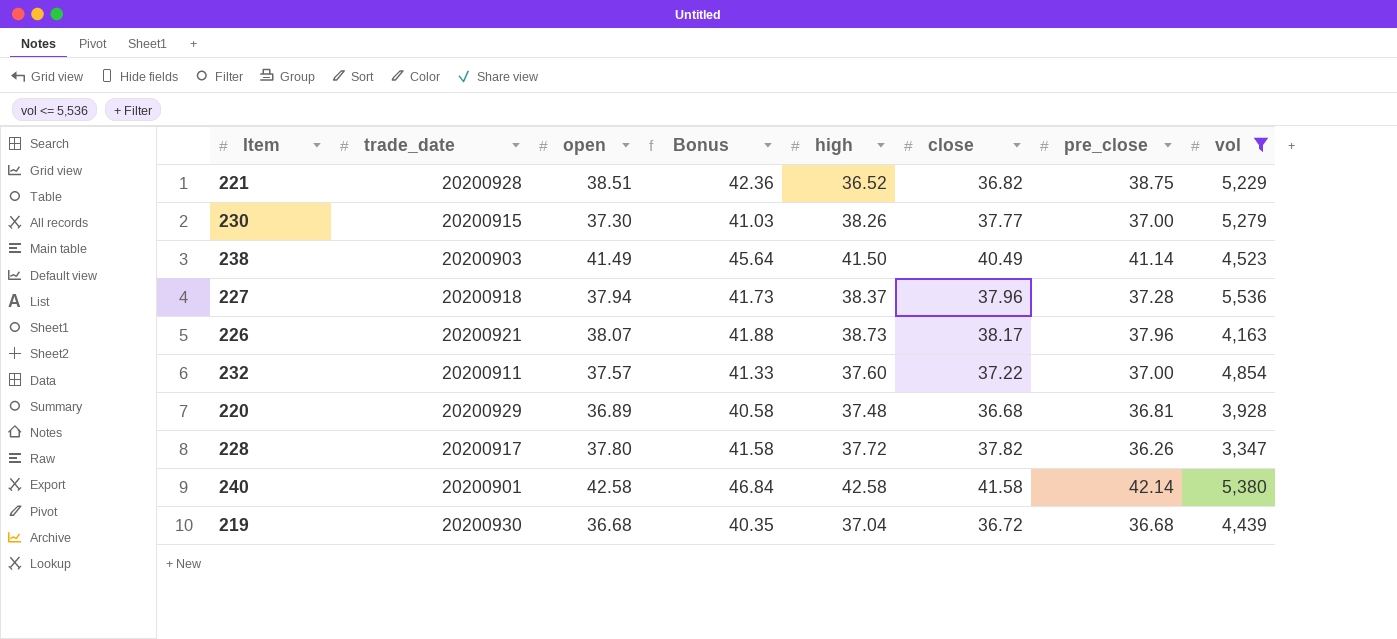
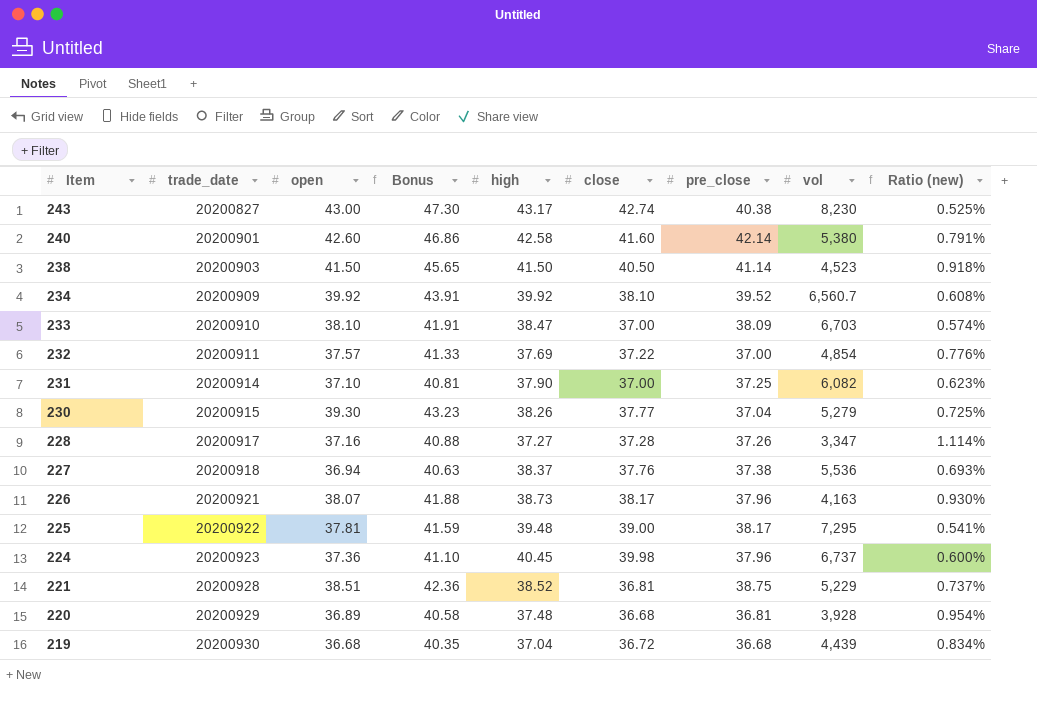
filter: vol <= 5,536 -> none
row order: none -> Item descending
column Ratio (new) | formula: none -> [high] / [vol]
240 | open: 42.58 -> 42.60
240 | Bonus: 46.84 -> 46.86
240 | close: 41.58 -> 41.60
238 | open: 41.49 -> 41.50
238 | Bonus: 45.64 -> 45.65
238 | close: 40.49 -> 40.50
232 | high: 37.60 -> 37.69
230 | open: 37.30 -> 39.30
230 | Bonus: 41.03 -> 43.23
230 | pre_close: 37.00 -> 37.04
228 | open: 37.80 -> 37.16
228 | Bonus: 41.58 -> 40.88
228 | high: 37.72 -> 37.27
228 | close: 37.82 -> 37.28
228 | pre_close: 36.26 -> 37.26
227 | open: 37.94 -> 36.94
227 | Bonus: 41.73 -> 40.63
227 | close: 37.96 -> 37.76
227 | pre_close: 37.28 -> 37.38
221 | high: 36.52 -> 38.52
221 | close: 36.82 -> 36.81

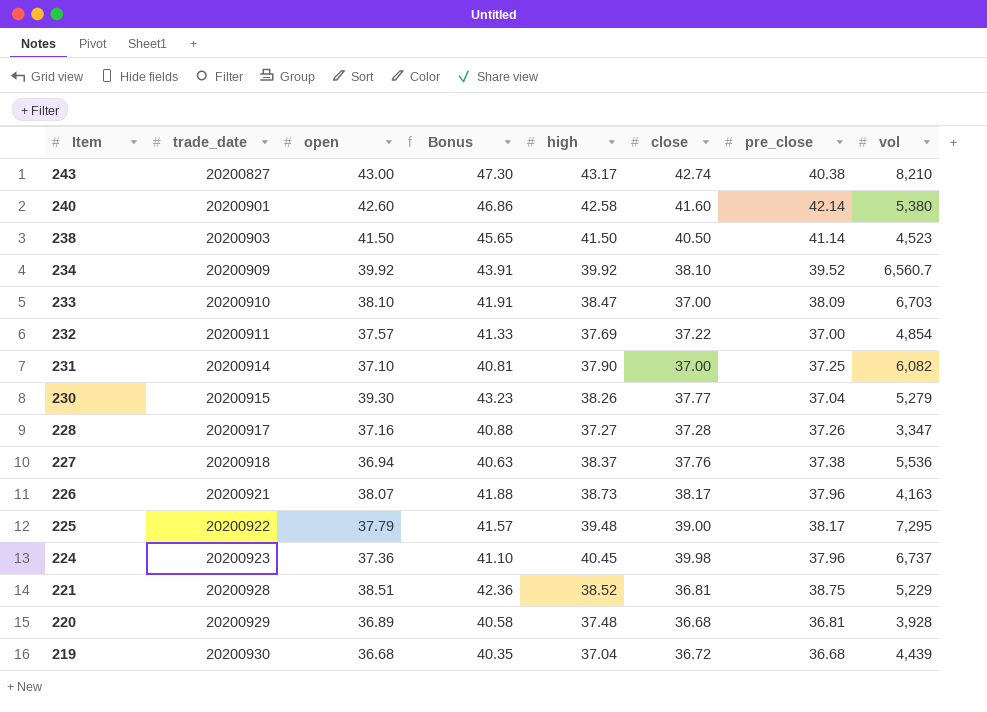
column Ratio (new) | formula: [high] / [vol] -> none
243 | vol: 8,230 -> 8,210
225 | open: 37.81 -> 37.79
225 | Bonus: 41.59 -> 41.57

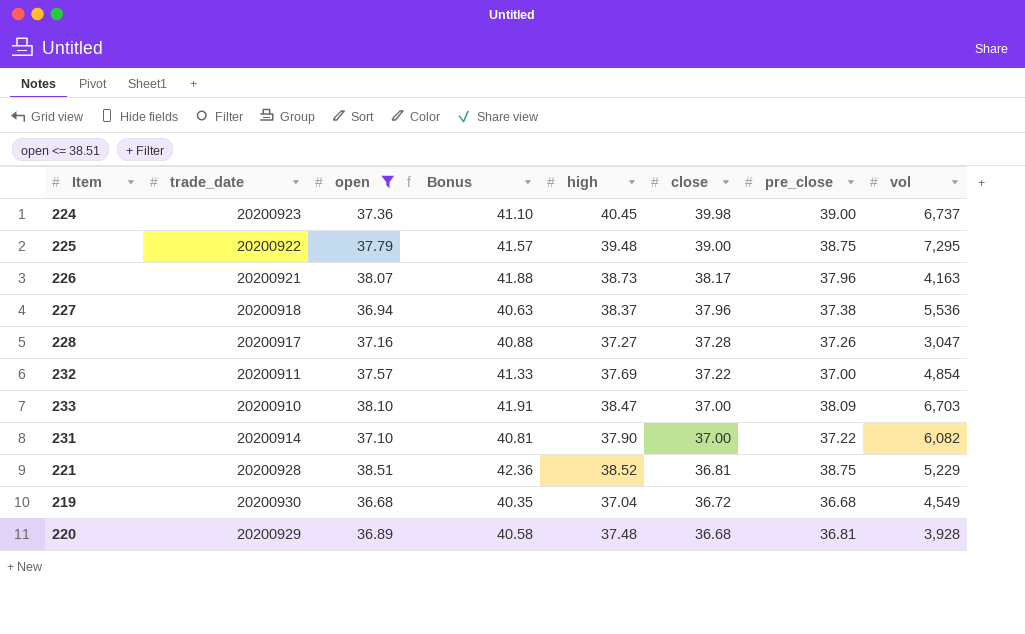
filter: none -> open <= 38.51
row order: Item descending -> close descending
224 | pre_close: 37.96 -> 39.00
225 | pre_close: 38.17 -> 38.75
227 | close: 37.76 -> 37.96
228 | vol: 3,347 -> 3,047
231 | pre_close: 37.25 -> 37.22
219 | vol: 4,439 -> 4,549

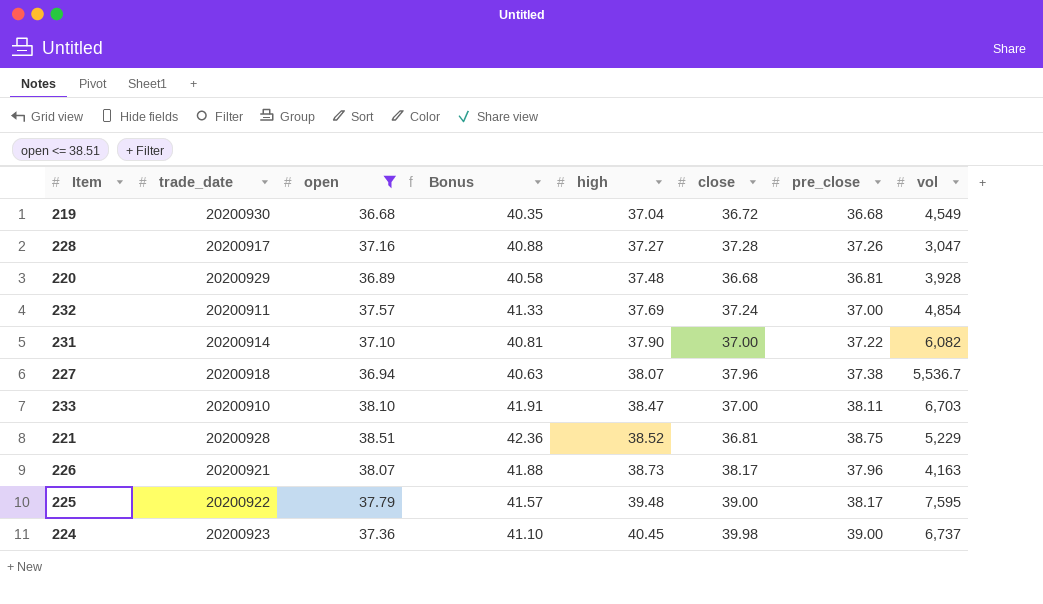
row order: close descending -> high ascending
232 | close: 37.22 -> 37.24
227 | high: 38.37 -> 38.07
227 | vol: 5,536 -> 5,536.7
233 | pre_close: 38.09 -> 38.11
225 | pre_close: 38.75 -> 38.17
225 | vol: 7,295 -> 7,595

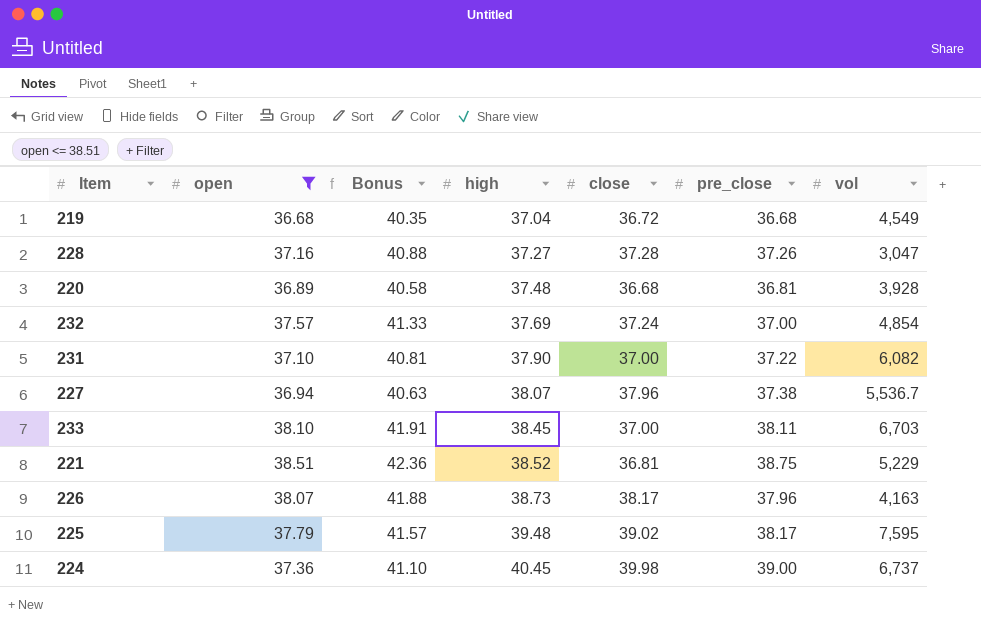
column trade_date | position: 2 -> none
233 | high: 38.47 -> 38.45
225 | close: 39.00 -> 39.02

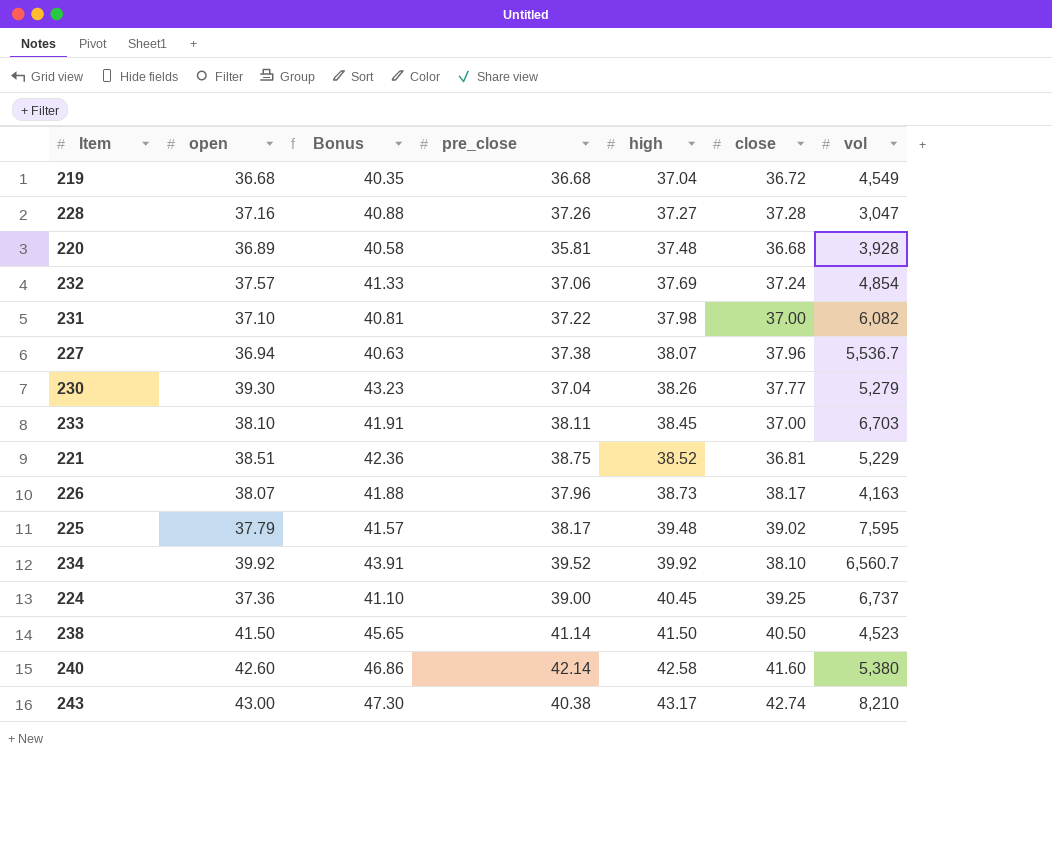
filter: open <= 38.51 -> none
column pre_close | position: 6 -> 4
220 | pre_close: 36.81 -> 35.81
232 | pre_close: 37.00 -> 37.06
231 | high: 37.90 -> 37.98
224 | close: 39.98 -> 39.25

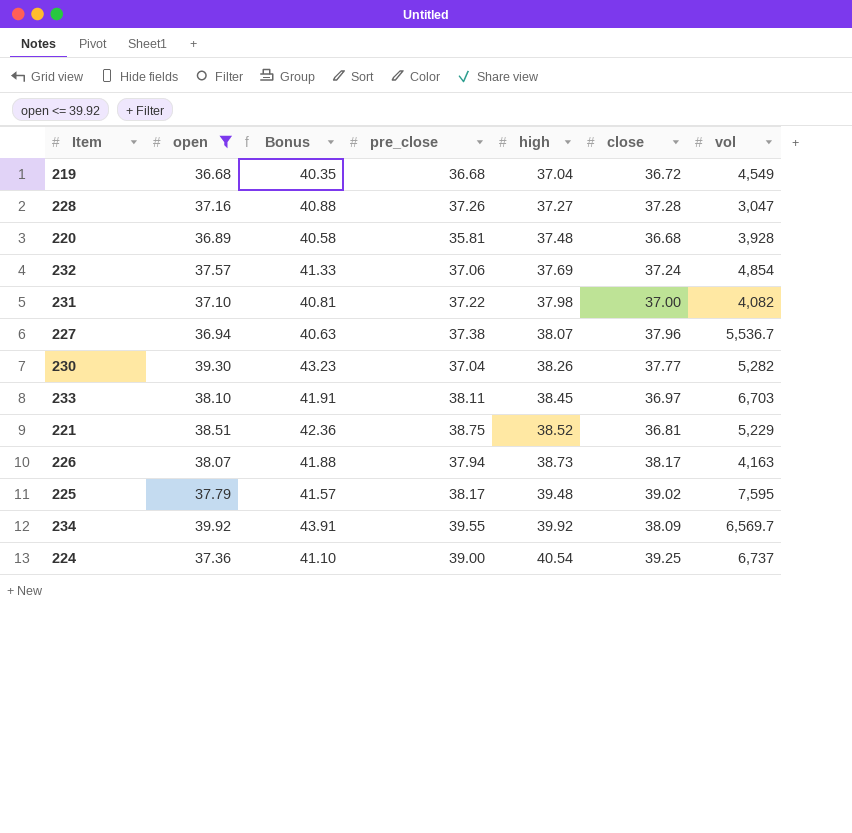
filter: none -> open <= 39.92
231 | vol: 6,082 -> 4,082
230 | vol: 5,279 -> 5,282
233 | close: 37.00 -> 36.97
226 | pre_close: 37.96 -> 37.94
234 | pre_close: 39.52 -> 39.55
234 | close: 38.10 -> 38.09
234 | vol: 6,560.7 -> 6,569.7
224 | high: 40.45 -> 40.54

